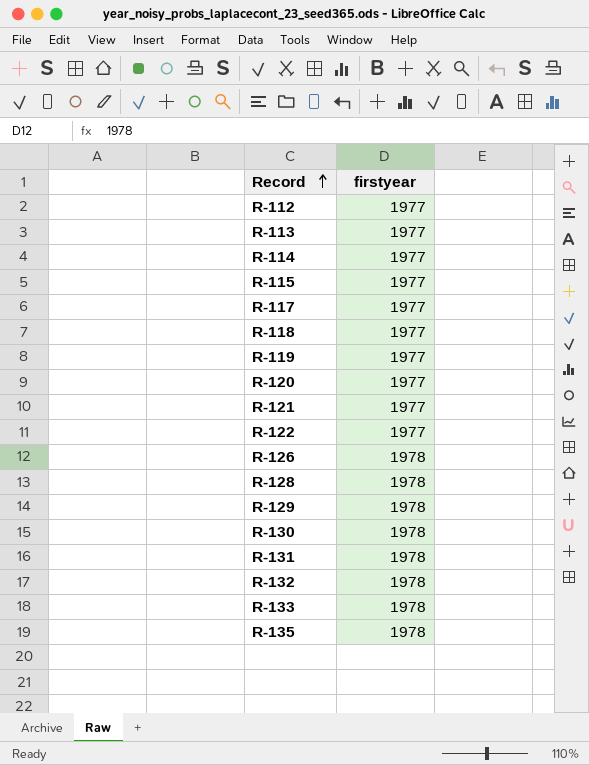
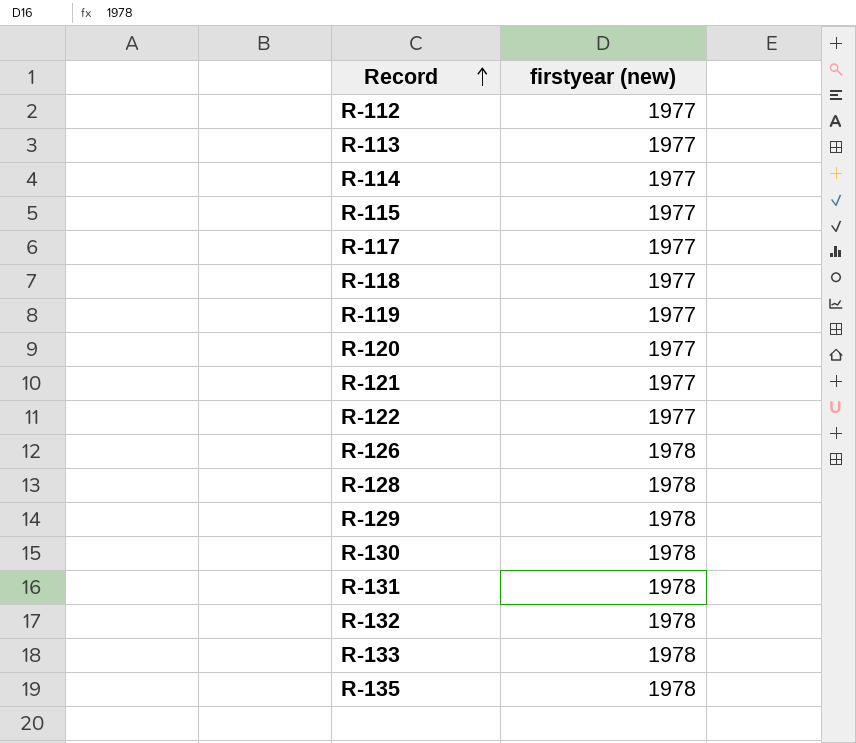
column name: firstyear -> firstyear (new)

